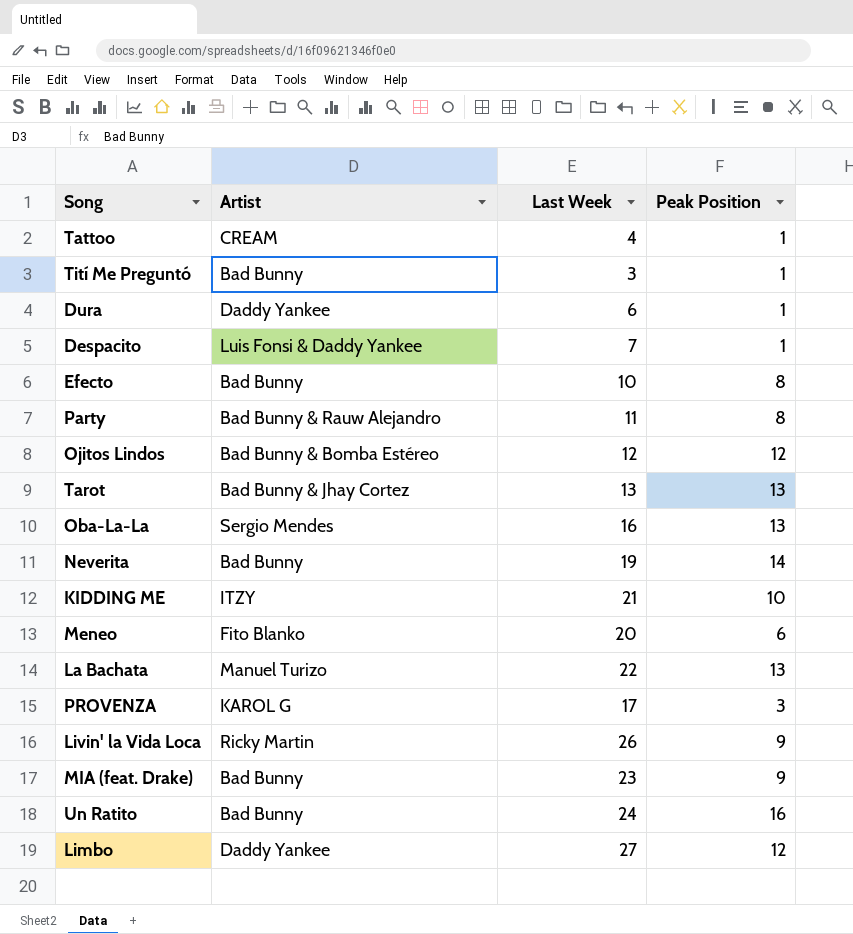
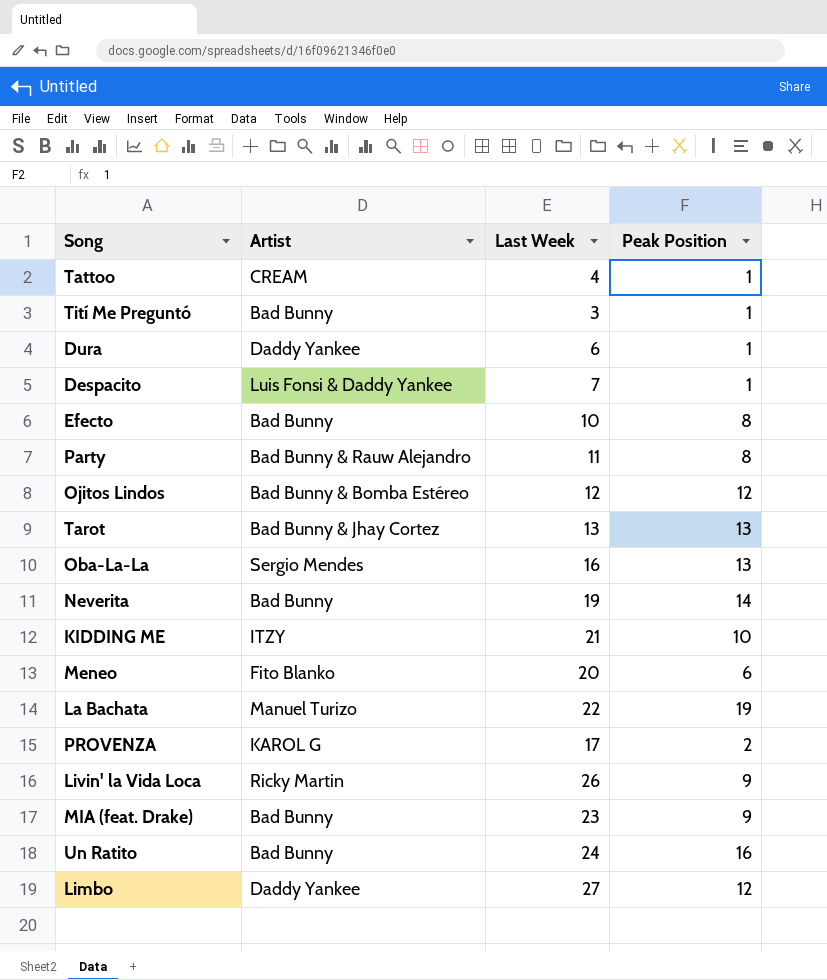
La Bachata | Peak Position: 13 -> 19
PROVENZA | Peak Position: 3 -> 2

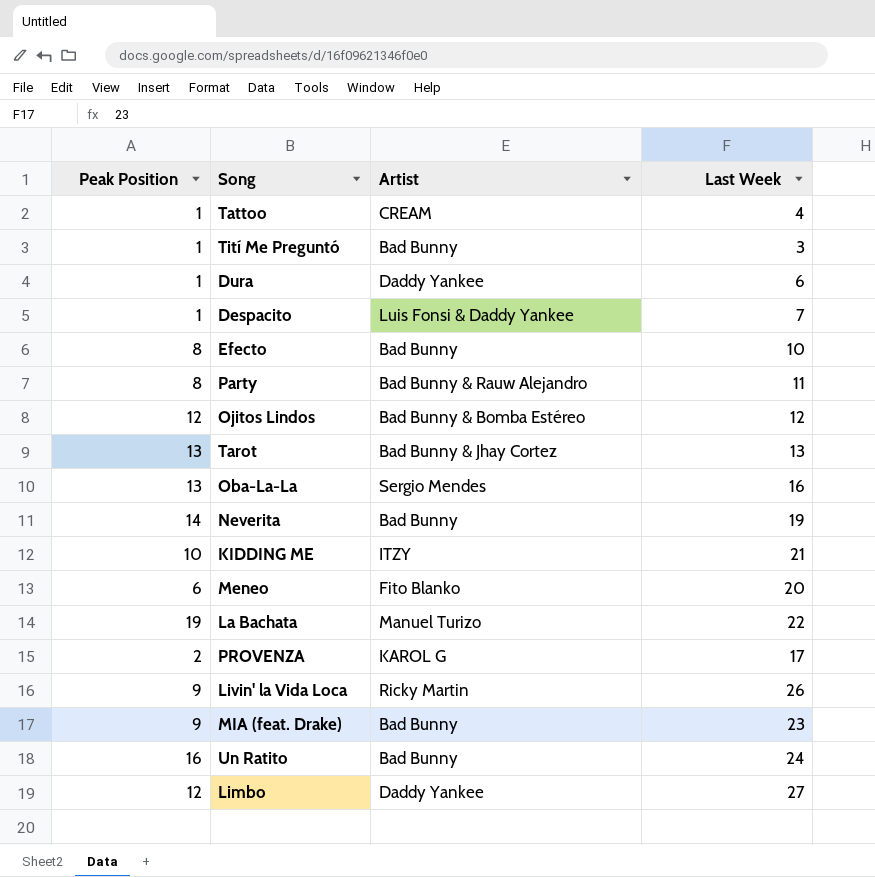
column Peak Position | position: 4 -> 1

